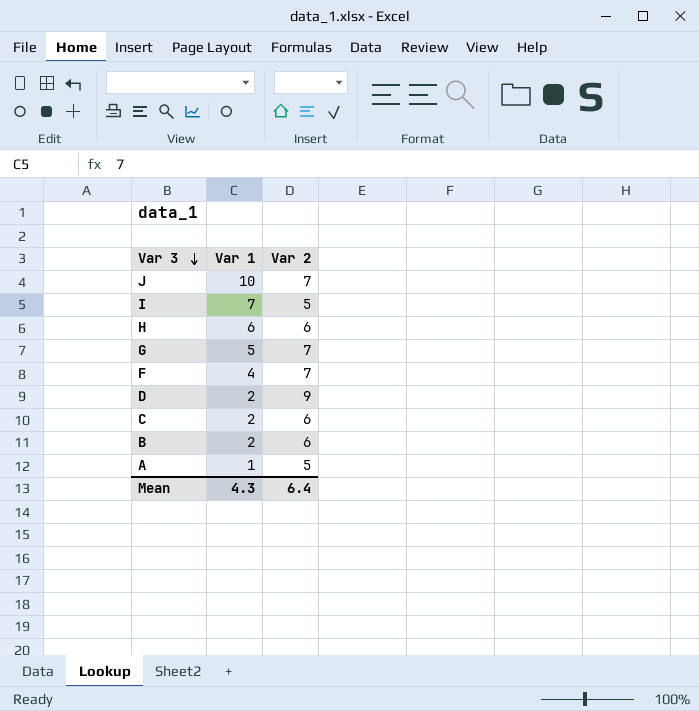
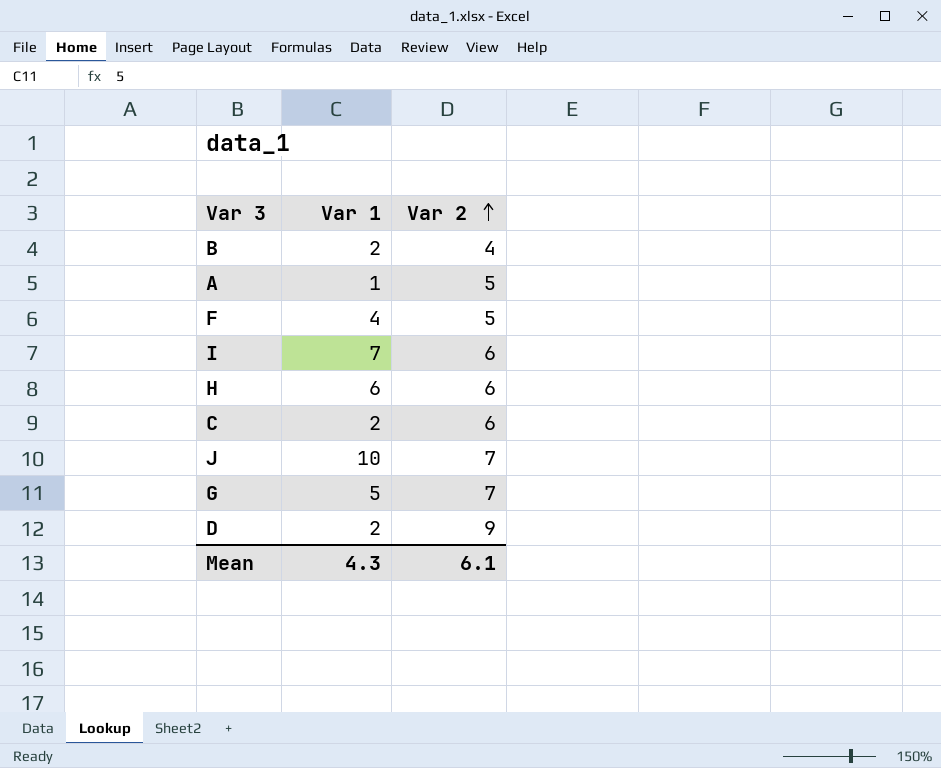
row order: Var 3 descending -> Var 2 ascending
B | Var 2: 6 -> 4
F | Var 2: 7 -> 5
I | Var 2: 5 -> 6
Mean | Var 2: 6.4 -> 6.1

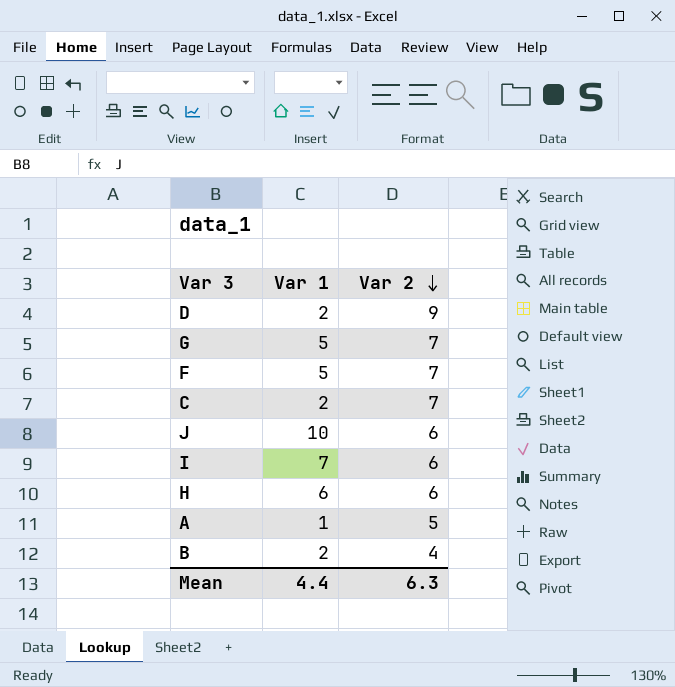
row order: Var 2 ascending -> Var 2 descending
F | Var 1: 4 -> 5
F | Var 2: 5 -> 7
C | Var 2: 6 -> 7
J | Var 2: 7 -> 6
Mean | Var 1: 4.3 -> 4.4
Mean | Var 2: 6.1 -> 6.3

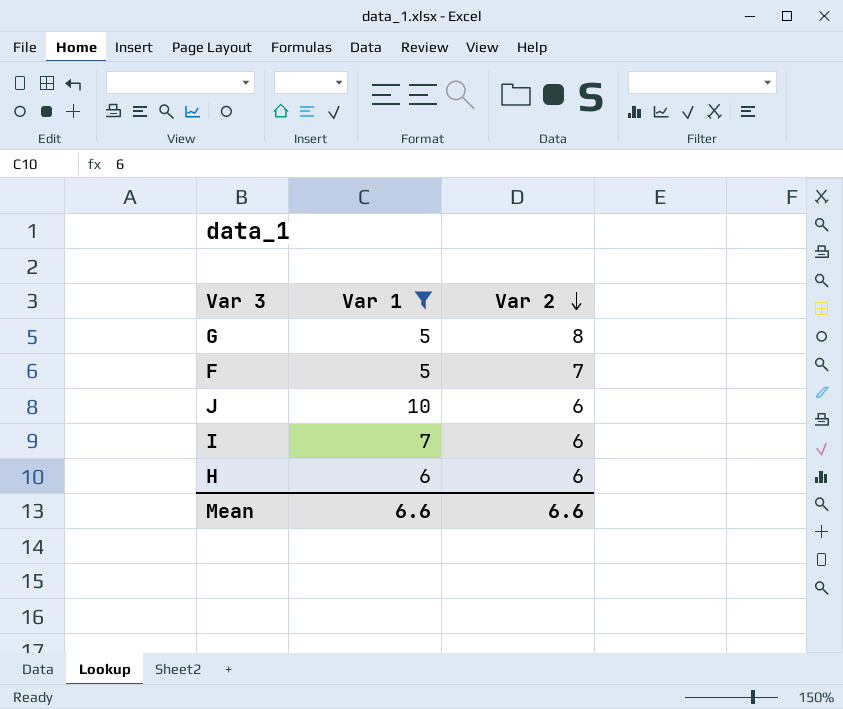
filter: none -> Var 1 >= 5
G | Var 2: 7 -> 8
Mean | Var 1: 4.4 -> 6.6
Mean | Var 2: 6.3 -> 6.6

